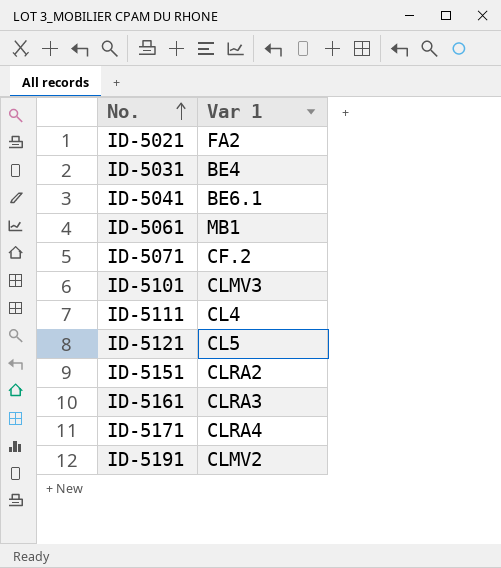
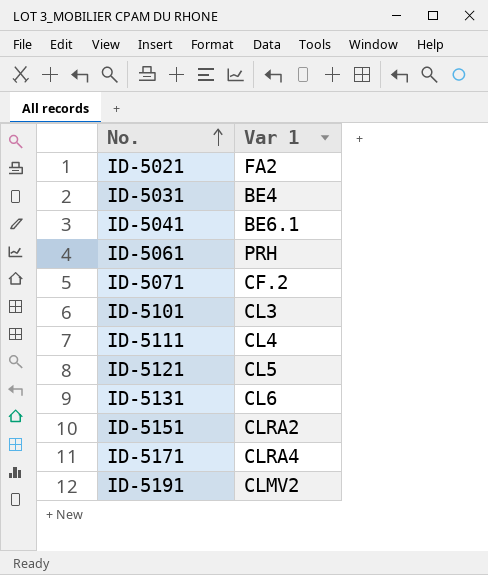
row ID-5161: CLRA3 -> none
ID-5061 | Var 1: MB1 -> PRH
ID-5101 | Var 1: CLMV3 -> CL3
row ID-5131: none -> CL6

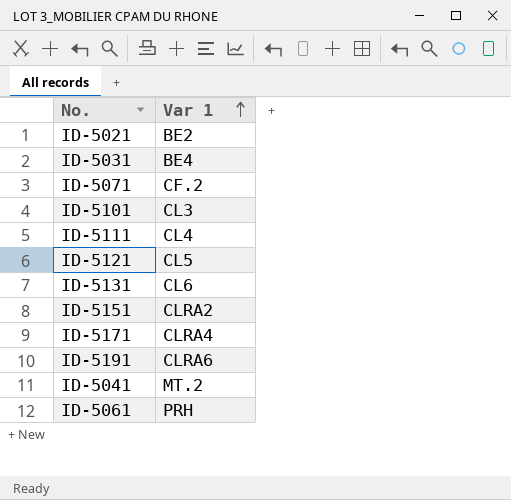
row order: No. ascending -> Var 1 ascending
ID-5021 | Var 1: FA2 -> BE2
ID-5191 | Var 1: CLMV2 -> CLRA6
ID-5041 | Var 1: BE6.1 -> MT.2

